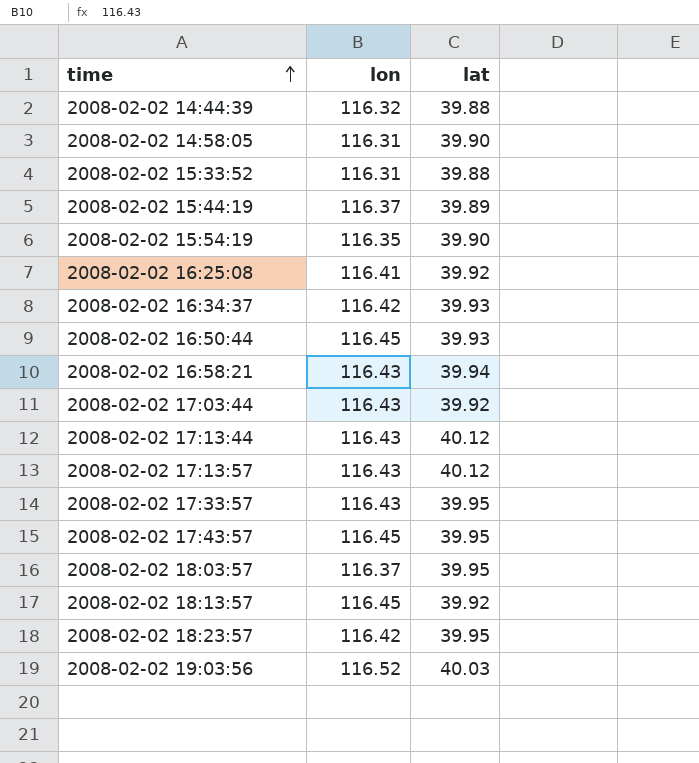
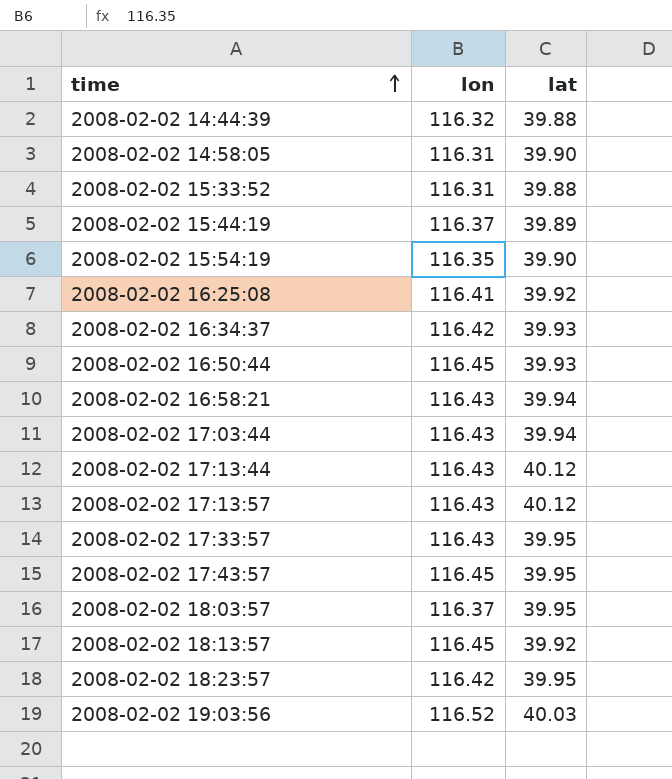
2008-02-02 17:03:44 | lat: 39.92 -> 39.94

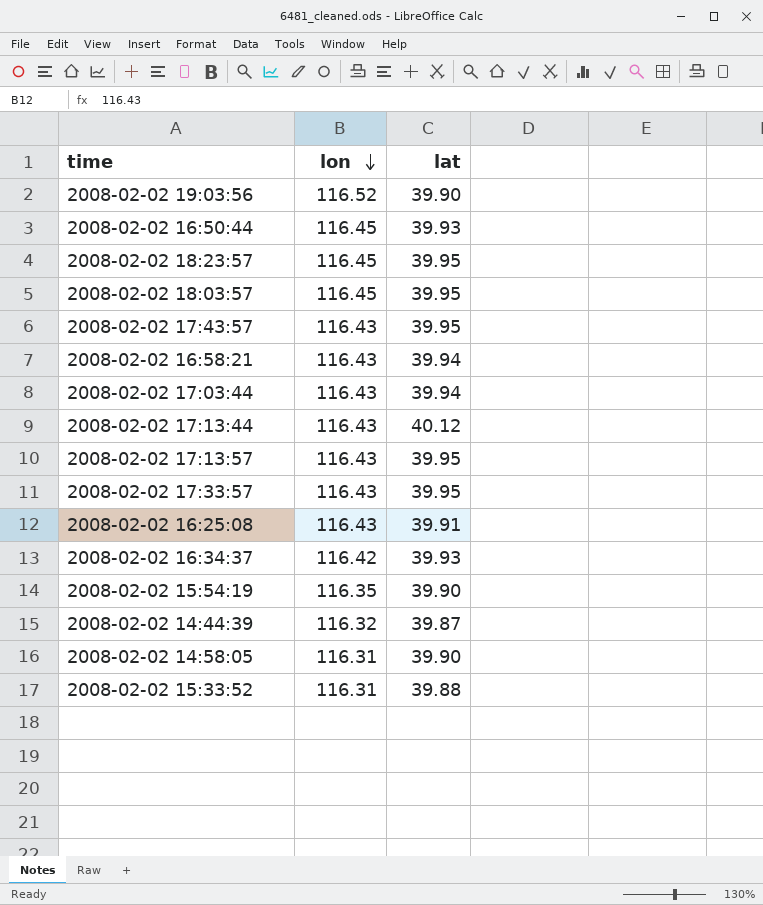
row order: time ascending -> lon descending
row 2008-02-02 15:44:19: 116.37 | 39.89 -> none
row 2008-02-02 18:13:57: 116.45 | 39.92 -> none
2008-02-02 19:03:56 | lat: 40.03 -> 39.90
2008-02-02 18:23:57 | lon: 116.42 -> 116.45
2008-02-02 18:03:57 | lon: 116.37 -> 116.45
2008-02-02 17:43:57 | lon: 116.45 -> 116.43
2008-02-02 17:13:57 | lat: 40.12 -> 39.95
2008-02-02 16:25:08 | lon: 116.41 -> 116.43
2008-02-02 16:25:08 | lat: 39.92 -> 39.91
2008-02-02 14:44:39 | lat: 39.88 -> 39.87

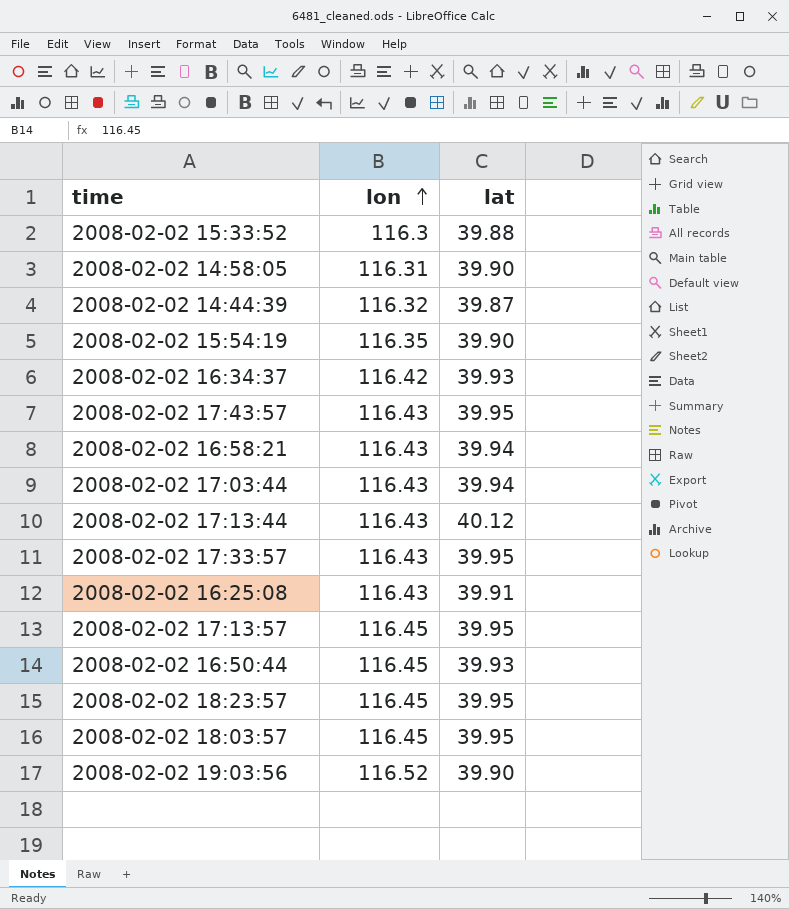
row order: lon descending -> lon ascending
2008-02-02 15:33:52 | lon: 116.31 -> 116.3
2008-02-02 17:13:57 | lon: 116.43 -> 116.45

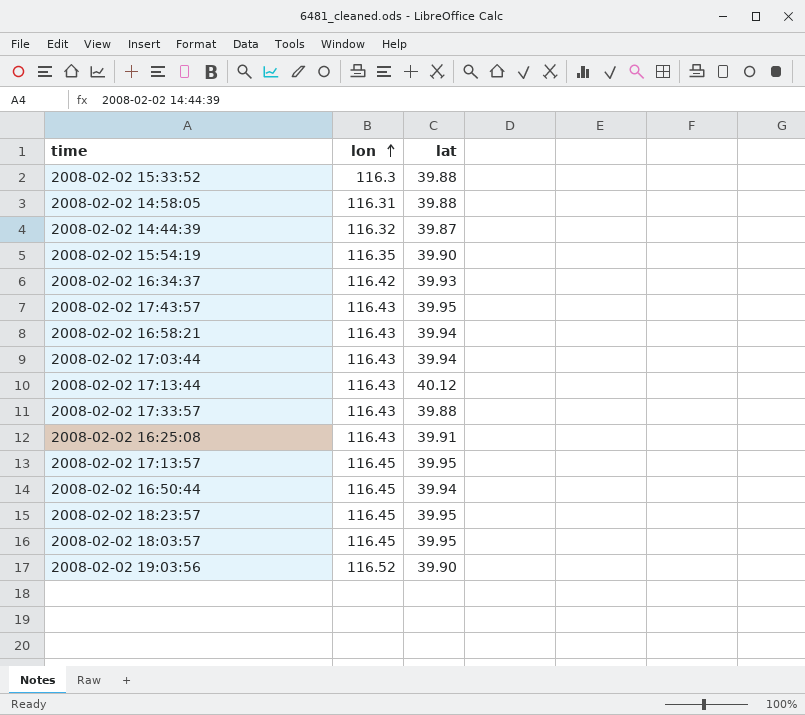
2008-02-02 14:58:05 | lat: 39.90 -> 39.88
2008-02-02 17:33:57 | lat: 39.95 -> 39.88
2008-02-02 16:50:44 | lat: 39.93 -> 39.94

